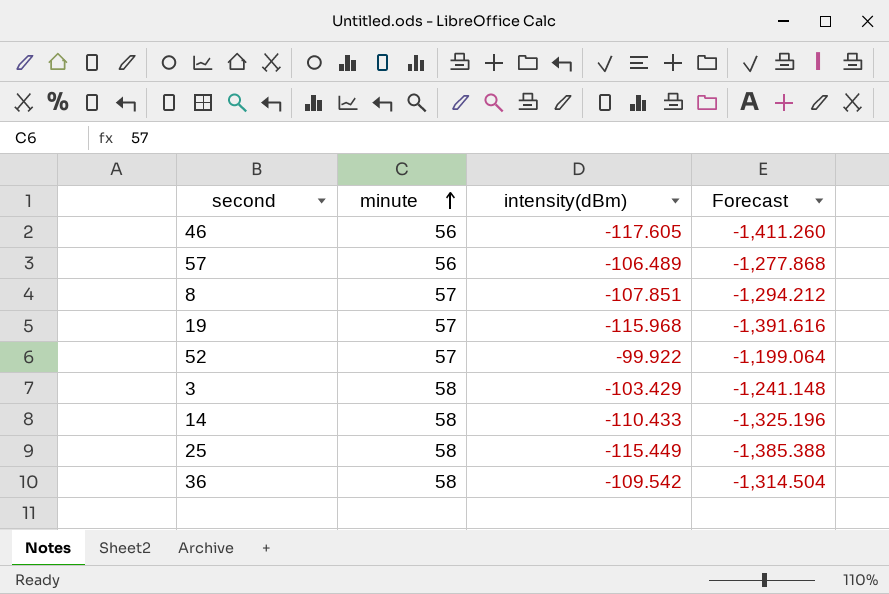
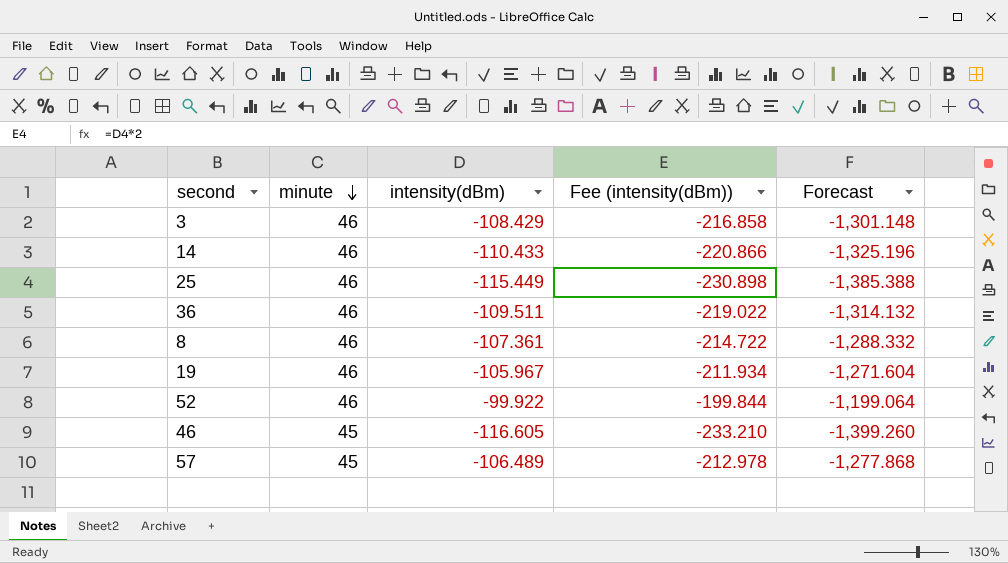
row order: minute ascending -> minute descending
column Fee (intensity(dBm)) | formula: none -> [intensity(dBm)] * 2
3 | minute: 58 -> 46
3 | intensity(dBm): -103.429 -> -108.429
3 | Forecast: -1,241.148 -> -1,301.148
14 | minute: 58 -> 46
25 | minute: 58 -> 46
36 | minute: 58 -> 46
36 | intensity(dBm): -109.542 -> -109.511
36 | Forecast: -1,314.504 -> -1,314.132
8 | minute: 57 -> 46
8 | intensity(dBm): -107.851 -> -107.361
8 | Forecast: -1,294.212 -> -1,288.332
19 | minute: 57 -> 46
19 | intensity(dBm): -115.968 -> -105.967
19 | Forecast: -1,391.616 -> -1,271.604
52 | minute: 57 -> 46
46 | minute: 56 -> 45
46 | intensity(dBm): -117.605 -> -116.605
46 | Forecast: -1,411.260 -> -1,399.260
57 | minute: 56 -> 45

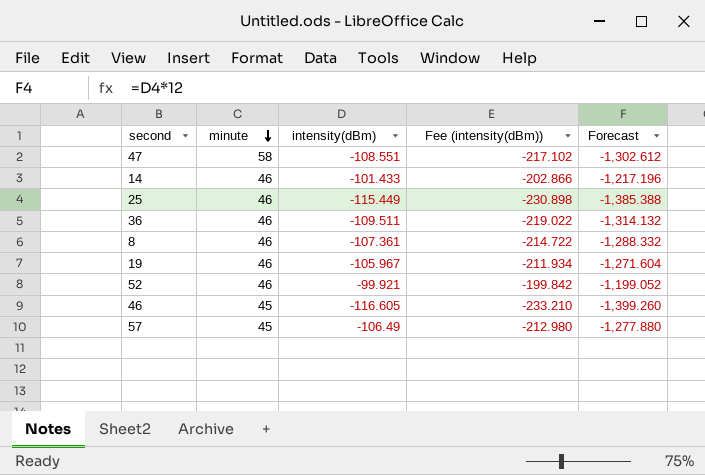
row 3: 46 | -108.429 | -216.858 | -1,301.148 -> none
row 47: none -> 58 | -108.551 | -217.102 | -1,302.612
14 | intensity(dBm): -110.433 -> -101.433
14 | Fee (intensity(dBm)): -220.866 -> -202.866
14 | Forecast: -1,325.196 -> -1,217.196
52 | intensity(dBm): -99.922 -> -99.921
52 | Fee (intensity(dBm)): -199.844 -> -199.842
52 | Forecast: -1,199.064 -> -1,199.052
57 | intensity(dBm): -106.489 -> -106.49
57 | Fee (intensity(dBm)): -212.978 -> -212.980
57 | Forecast: -1,277.868 -> -1,277.880

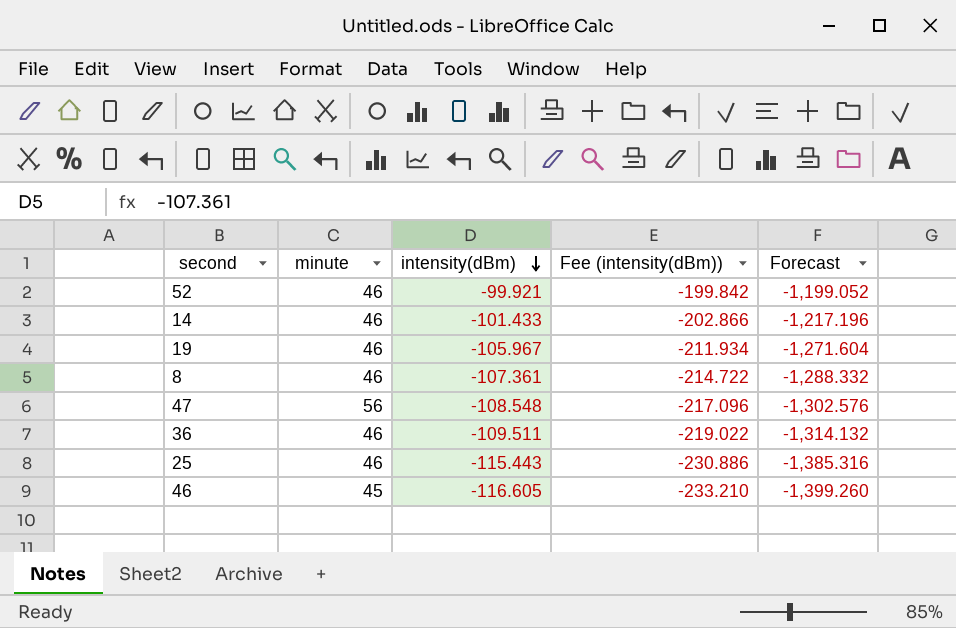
row order: minute descending -> intensity(dBm) descending
row 57: 45 | -106.49 | -212.980 | -1,277.880 -> none
47 | minute: 58 -> 56
47 | intensity(dBm): -108.551 -> -108.548
47 | Fee (intensity(dBm)): -217.102 -> -217.096
47 | Forecast: -1,302.612 -> -1,302.576
25 | intensity(dBm): -115.449 -> -115.443
25 | Fee (intensity(dBm)): -230.898 -> -230.886
25 | Forecast: -1,385.388 -> -1,385.316

